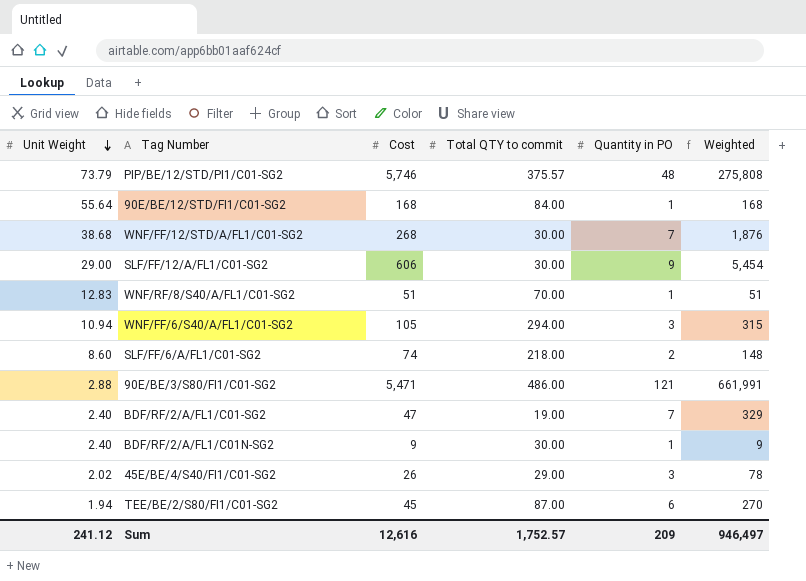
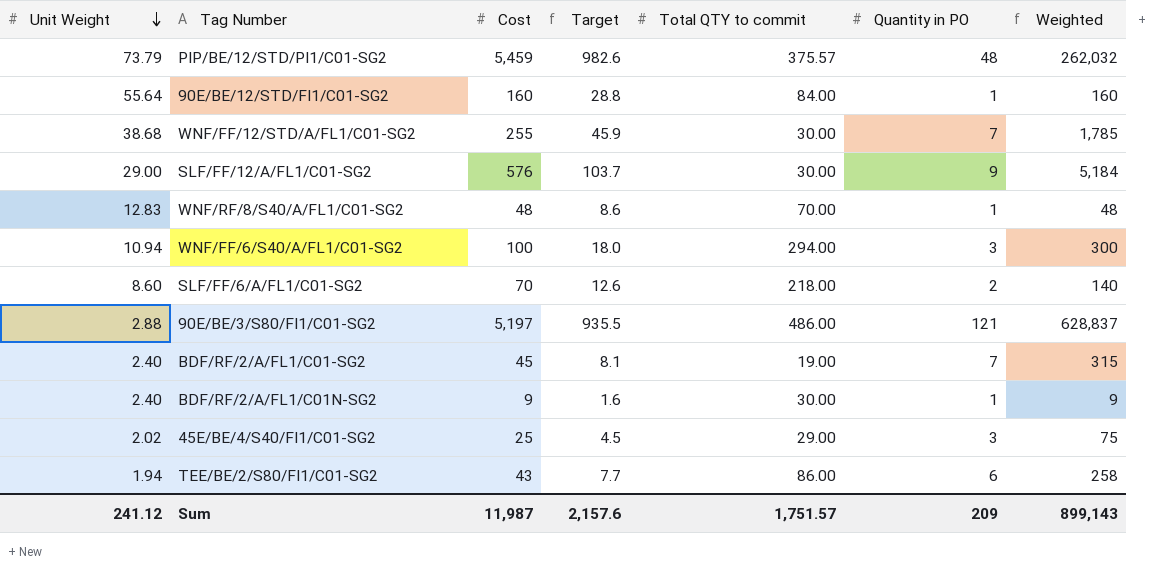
column Target | formula: none -> [Cost] * 0.18
PIP/BE/12/STD/PI1/C01-SG2 | Cost: 5,746 -> 5,459
PIP/BE/12/STD/PI1/C01-SG2 | Weighted: 275,808 -> 262,032
90E/BE/12/STD/FI1/C01-SG2 | Cost: 168 -> 160
90E/BE/12/STD/FI1/C01-SG2 | Weighted: 168 -> 160
WNF/FF/12/STD/A/FL1/C01-SG2 | Cost: 268 -> 255
WNF/FF/12/STD/A/FL1/C01-SG2 | Weighted: 1,876 -> 1,785
SLF/FF/12/A/FL1/C01-SG2 | Cost: 606 -> 576
SLF/FF/12/A/FL1/C01-SG2 | Weighted: 5,454 -> 5,184
WNF/RF/8/S40/A/FL1/C01-SG2 | Cost: 51 -> 48
WNF/RF/8/S40/A/FL1/C01-SG2 | Weighted: 51 -> 48
WNF/FF/6/S40/A/FL1/C01-SG2 | Cost: 105 -> 100
WNF/FF/6/S40/A/FL1/C01-SG2 | Weighted: 315 -> 300
SLF/FF/6/A/FL1/C01-SG2 | Cost: 74 -> 70
SLF/FF/6/A/FL1/C01-SG2 | Weighted: 148 -> 140
90E/BE/3/S80/FI1/C01-SG2 | Cost: 5,471 -> 5,197
90E/BE/3/S80/FI1/C01-SG2 | Weighted: 661,991 -> 628,837
BDF/RF/2/A/FL1/C01-SG2 | Cost: 47 -> 45
BDF/RF/2/A/FL1/C01-SG2 | Weighted: 329 -> 315
45E/BE/4/S40/FI1/C01-SG2 | Cost: 26 -> 25
45E/BE/4/S40/FI1/C01-SG2 | Weighted: 78 -> 75
TEE/BE/2/S80/FI1/C01-SG2 | Cost: 45 -> 43
TEE/BE/2/S80/FI1/C01-SG2 | Total QTY to commit: 87.00 -> 86.00
TEE/BE/2/S80/FI1/C01-SG2 | Weighted: 270 -> 258
Sum | Cost: 12,616 -> 11,987
Sum | Total QTY to commit: 1,752.57 -> 1,751.57
Sum | Weighted: 946,497 -> 899,143

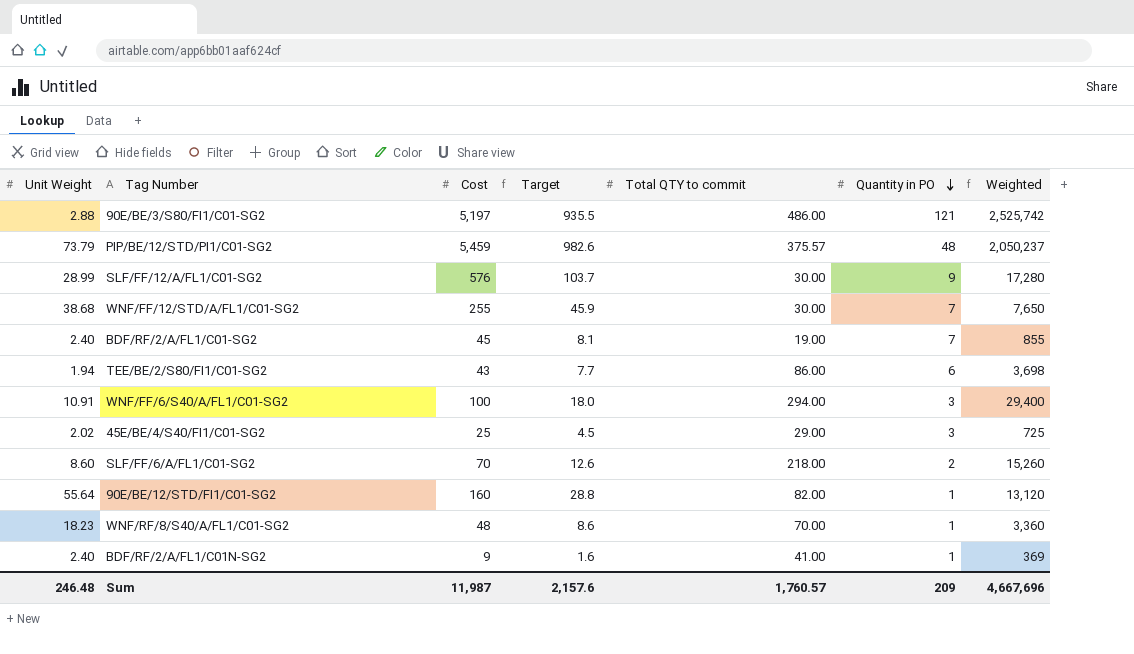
row order: Unit Weight descending -> Quantity in PO descending
column Weighted | formula: [Cost] * [Quantity in PO] -> [Cost] * [Total QTY to commit]
SLF/FF/12/A/FL1/C01-SG2 | Unit Weight: 29.00 -> 28.99
WNF/FF/6/S40/A/FL1/C01-SG2 | Unit Weight: 10.94 -> 10.91
90E/BE/12/STD/FI1/C01-SG2 | Total QTY to commit: 84.00 -> 82.00
WNF/RF/8/S40/A/FL1/C01-SG2 | Unit Weight: 12.83 -> 18.23
BDF/RF/2/A/FL1/C01N-SG2 | Total QTY to commit: 30.00 -> 41.00
Sum | Unit Weight: 241.12 -> 246.48
Sum | Total QTY to commit: 1,751.57 -> 1,760.57
Sum | Weighted: 899,143 -> 4,667,696

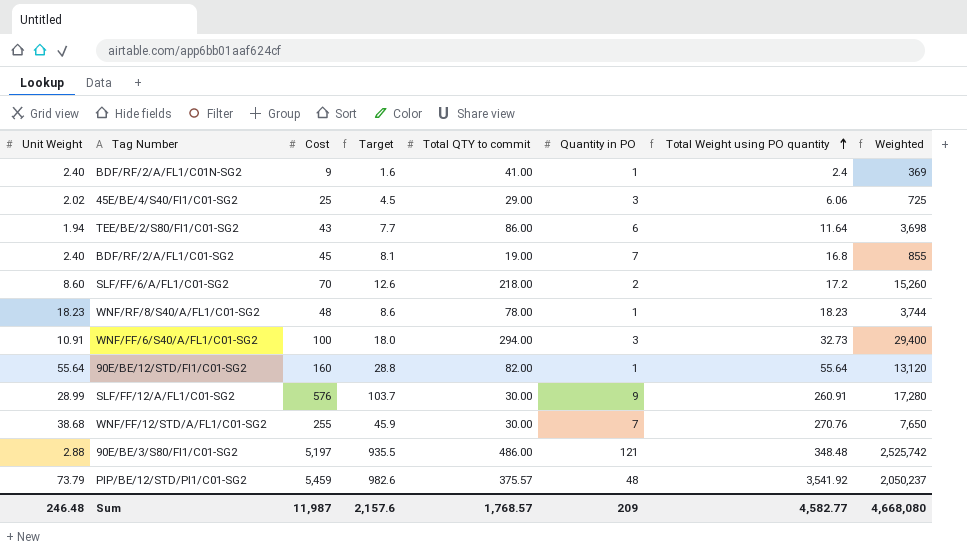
row order: Quantity in PO descending -> Total Weight using PO quantity ascending
column Total Weight using PO quantity | formula: none -> [Unit Weight] * [Quantity in PO]
WNF/RF/8/S40/A/FL1/C01-SG2 | Total QTY to commit: 70.00 -> 78.00
WNF/RF/8/S40/A/FL1/C01-SG2 | Weighted: 3,360 -> 3,744
Sum | Total QTY to commit: 1,760.57 -> 1,768.57
Sum | Weighted: 4,667,696 -> 4,668,080

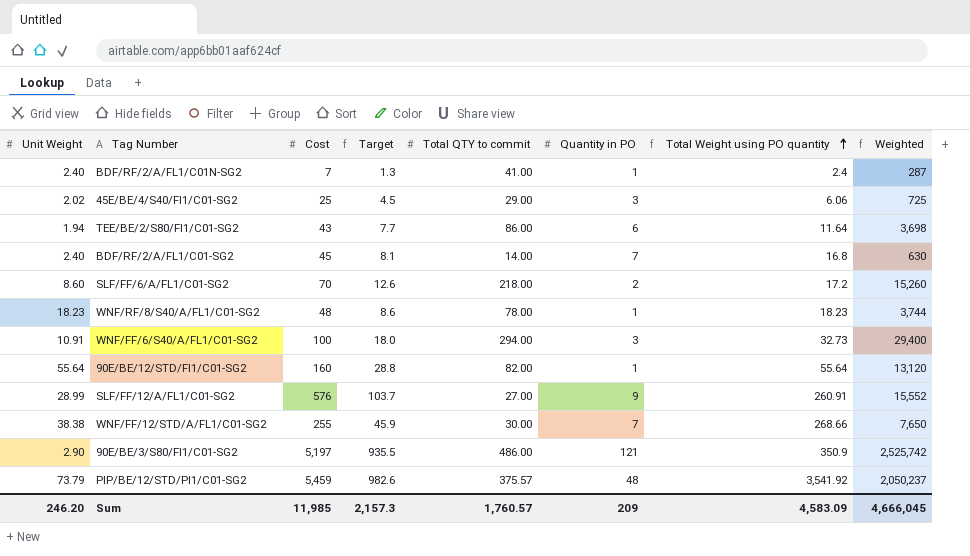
BDF/RF/2/A/FL1/C01N-SG2 | Cost: 9 -> 7
BDF/RF/2/A/FL1/C01N-SG2 | Target: 1.6 -> 1.3
BDF/RF/2/A/FL1/C01N-SG2 | Weighted: 369 -> 287
BDF/RF/2/A/FL1/C01-SG2 | Total QTY to commit: 19.00 -> 14.00
BDF/RF/2/A/FL1/C01-SG2 | Weighted: 855 -> 630
SLF/FF/12/A/FL1/C01-SG2 | Total QTY to commit: 30.00 -> 27.00
SLF/FF/12/A/FL1/C01-SG2 | Weighted: 17,280 -> 15,552
WNF/FF/12/STD/A/FL1/C01-SG2 | Unit Weight: 38.68 -> 38.38
WNF/FF/12/STD/A/FL1/C01-SG2 | Total Weight using PO quantity: 270.76 -> 268.66
90E/BE/3/S80/FI1/C01-SG2 | Unit Weight: 2.88 -> 2.90
90E/BE/3/S80/FI1/C01-SG2 | Total Weight using PO quantity: 348.48 -> 350.9
Sum | Unit Weight: 246.48 -> 246.20
Sum | Cost: 11,987 -> 11,985
Sum | Target: 2,157.6 -> 2,157.3
Sum | Total QTY to commit: 1,768.57 -> 1,760.57
Sum | Total Weight using PO quantity: 4,582.77 -> 4,583.09
Sum | Weighted: 4,668,080 -> 4,666,045

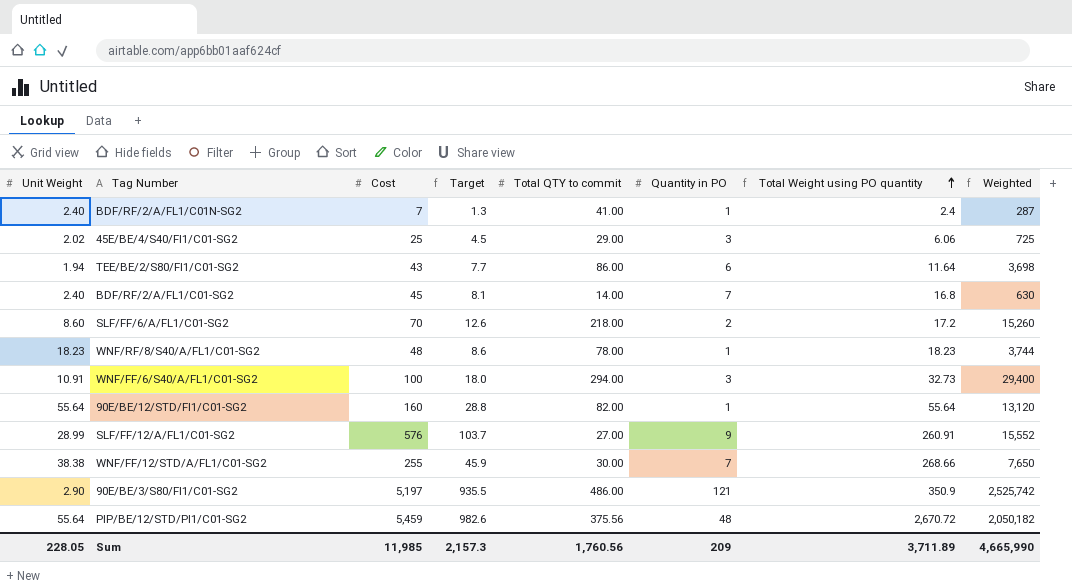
PIP/BE/12/STD/PI1/C01-SG2 | Unit Weight: 73.79 -> 55.64
PIP/BE/12/STD/PI1/C01-SG2 | Total QTY to commit: 375.57 -> 375.56
PIP/BE/12/STD/PI1/C01-SG2 | Total Weight using PO quantity: 3,541.92 -> 2,670.72
PIP/BE/12/STD/PI1/C01-SG2 | Weighted: 2,050,237 -> 2,050,182
Sum | Unit Weight: 246.20 -> 228.05
Sum | Total QTY to commit: 1,760.57 -> 1,760.56
Sum | Total Weight using PO quantity: 4,583.09 -> 3,711.89
Sum | Weighted: 4,666,045 -> 4,665,990

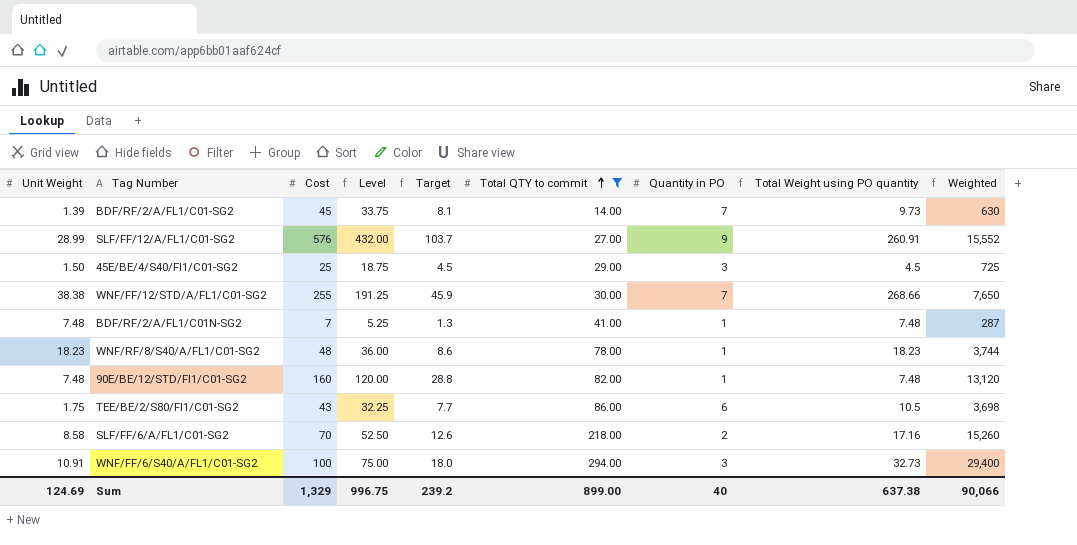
filter: none -> Total QTY to commit <= 294.00
row order: Total Weight using PO quantity ascending -> Total QTY to commit ascending
column Level | formula: none -> [Cost] * 0.75
BDF/RF/2/A/FL1/C01-SG2 | Unit Weight: 2.40 -> 1.39
BDF/RF/2/A/FL1/C01-SG2 | Total Weight using PO quantity: 16.8 -> 9.73
45E/BE/4/S40/FI1/C01-SG2 | Unit Weight: 2.02 -> 1.50
45E/BE/4/S40/FI1/C01-SG2 | Total Weight using PO quantity: 6.06 -> 4.5
BDF/RF/2/A/FL1/C01N-SG2 | Unit Weight: 2.40 -> 7.48
BDF/RF/2/A/FL1/C01N-SG2 | Total Weight using PO quantity: 2.4 -> 7.48
90E/BE/12/STD/FI1/C01-SG2 | Unit Weight: 55.64 -> 7.48
90E/BE/12/STD/FI1/C01-SG2 | Total Weight using PO quantity: 55.64 -> 7.48
TEE/BE/2/S80/FI1/C01-SG2 | Unit Weight: 1.94 -> 1.75
TEE/BE/2/S80/FI1/C01-SG2 | Total Weight using PO quantity: 11.64 -> 10.5
SLF/FF/6/A/FL1/C01-SG2 | Unit Weight: 8.60 -> 8.58
SLF/FF/6/A/FL1/C01-SG2 | Total Weight using PO quantity: 17.2 -> 17.16
Sum | Unit Weight: 228.05 -> 124.69
Sum | Cost: 11,985 -> 1,329
Sum | Target: 2,157.3 -> 239.2
Sum | Total QTY to commit: 1,760.56 -> 899.00
Sum | Quantity in PO: 209 -> 40
Sum | Total Weight using PO quantity: 3,711.89 -> 637.38
Sum | Weighted: 4,665,990 -> 90,066

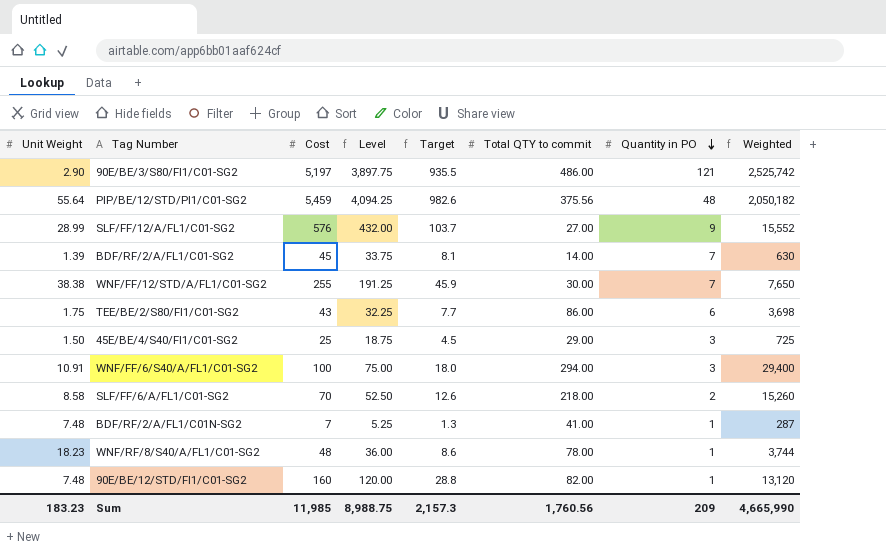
filter: Total QTY to commit <= 294.00 -> none
row order: Total QTY to commit ascending -> Quantity in PO descending
column Total Weight using PO quantity | formula: [Unit Weight] * [Quantity in PO] -> none
Sum | Unit Weight: 124.69 -> 183.23
Sum | Cost: 1,329 -> 11,985
Sum | Level: 996.75 -> 8,988.75
Sum | Target: 239.2 -> 2,157.3
Sum | Total QTY to commit: 899.00 -> 1,760.56
Sum | Quantity in PO: 40 -> 209
Sum | Weighted: 90,066 -> 4,665,990

